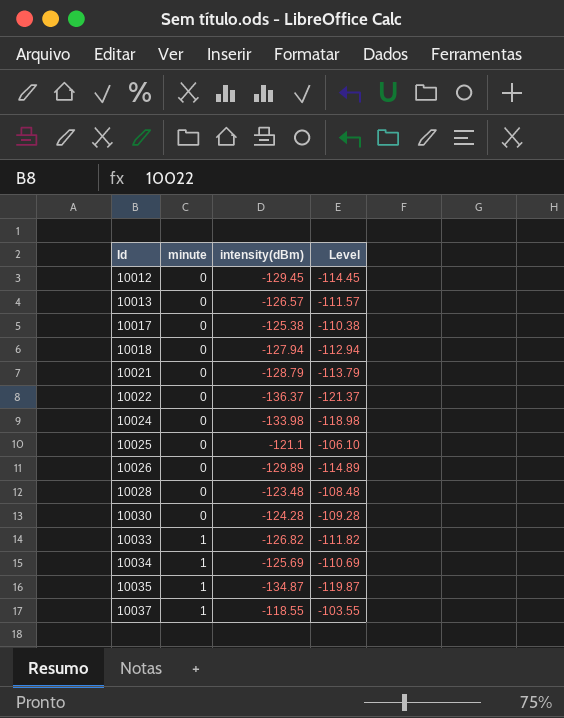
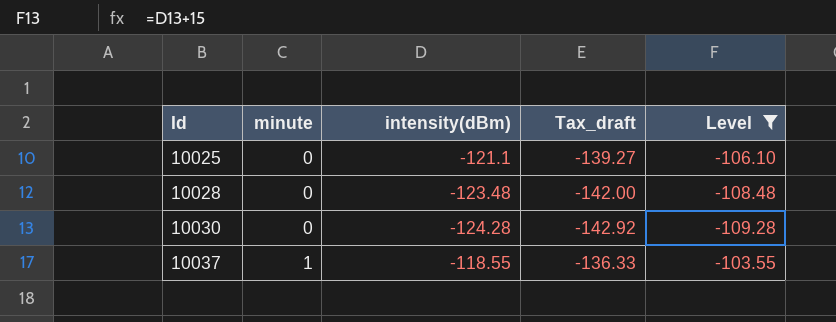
filter: none -> Level >= -109.28
column Tax_draft | formula: none -> [intensity(dBm)] * 1.15

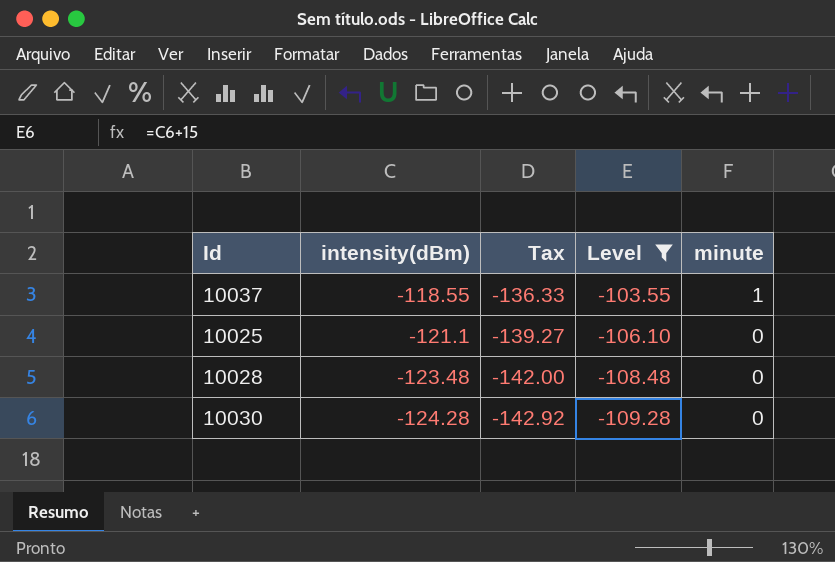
row order: Id ascending -> intensity(dBm) descending
column name: Tax_draft -> Tax
column minute | position: 2 -> 5

